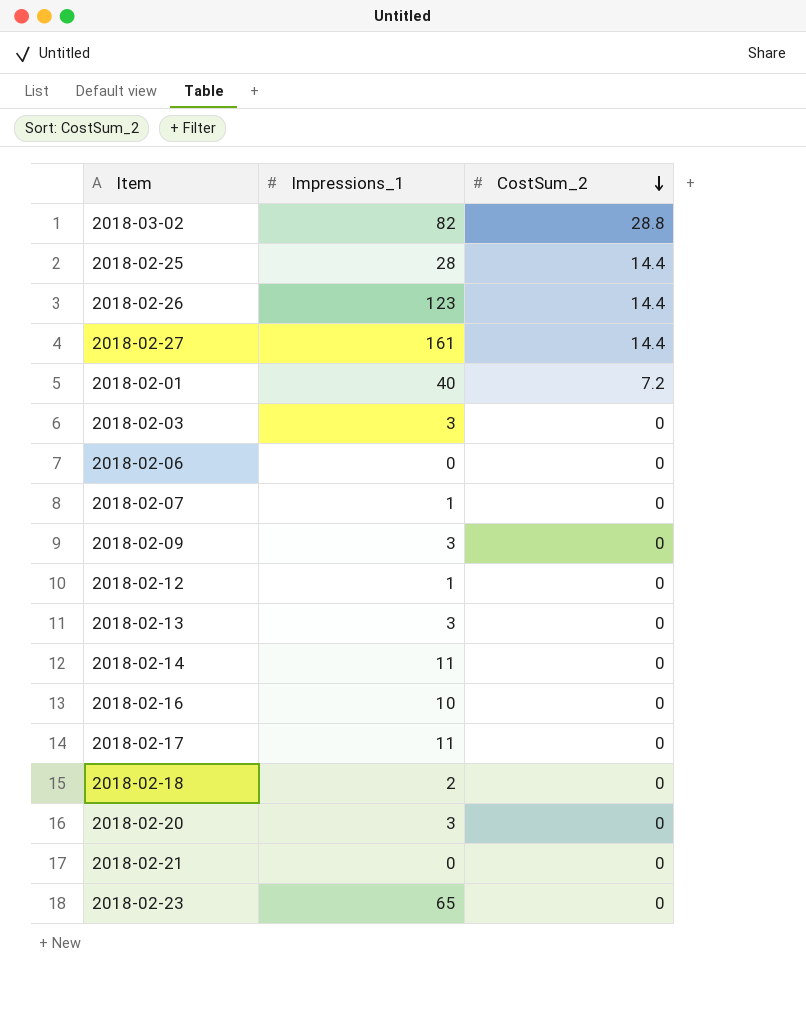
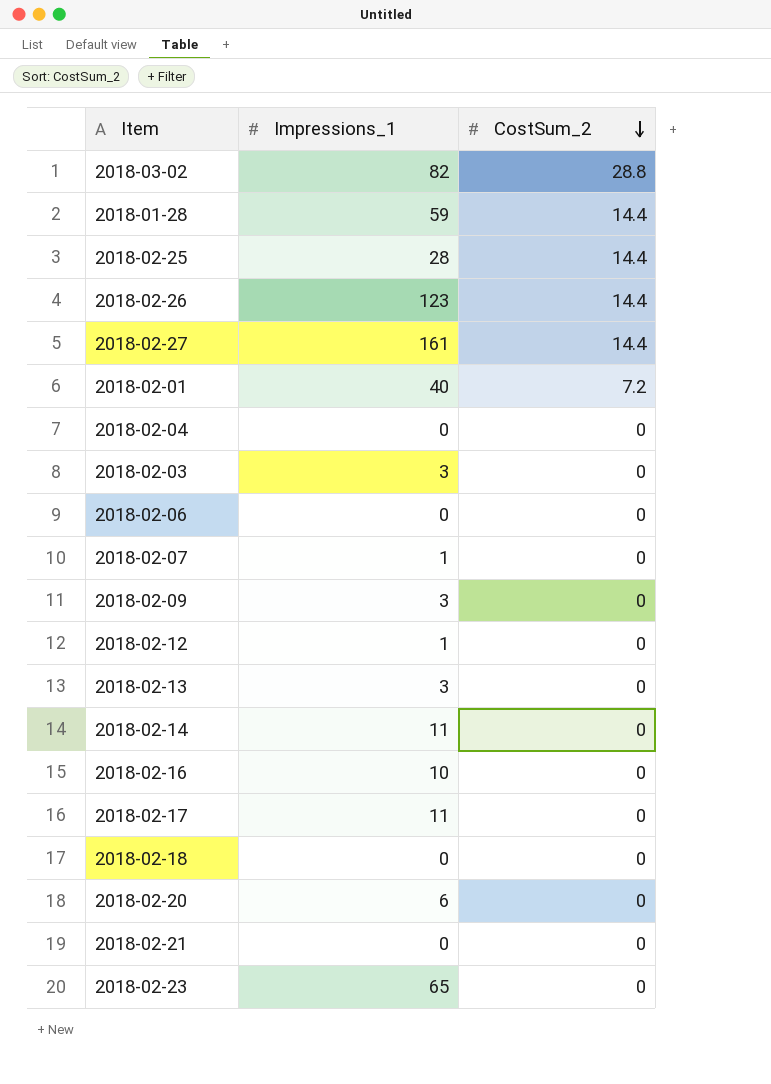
row 2018-01-28: none -> 59 | 14.4
row 2018-02-04: none -> 0 | 0
2018-02-18 | Impressions_1: 2 -> 0
2018-02-20 | Impressions_1: 3 -> 6

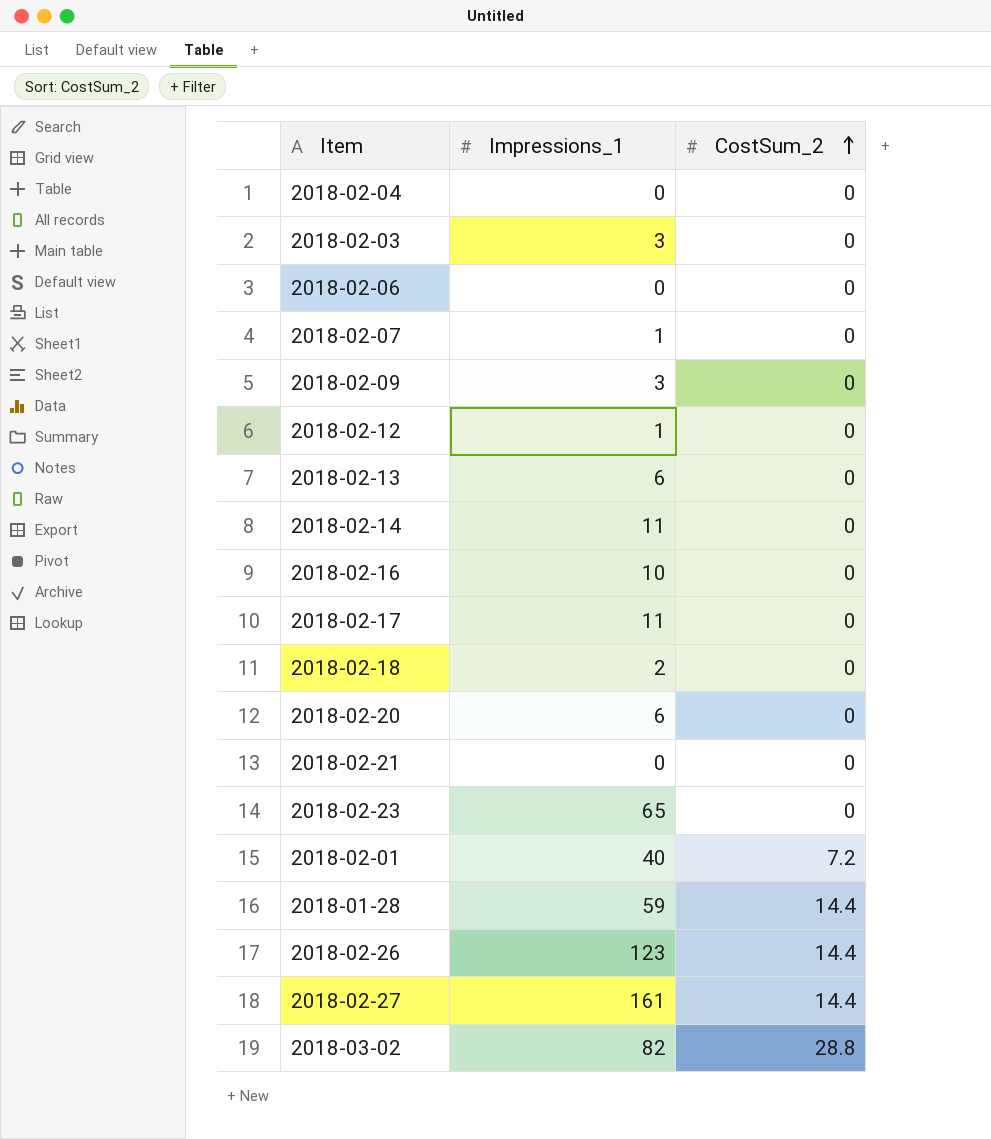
row order: CostSum_2 descending -> CostSum_2 ascending
row 2018-02-25: 28 | 14.4 -> none
2018-02-13 | Impressions_1: 3 -> 6
2018-02-18 | Impressions_1: 0 -> 2

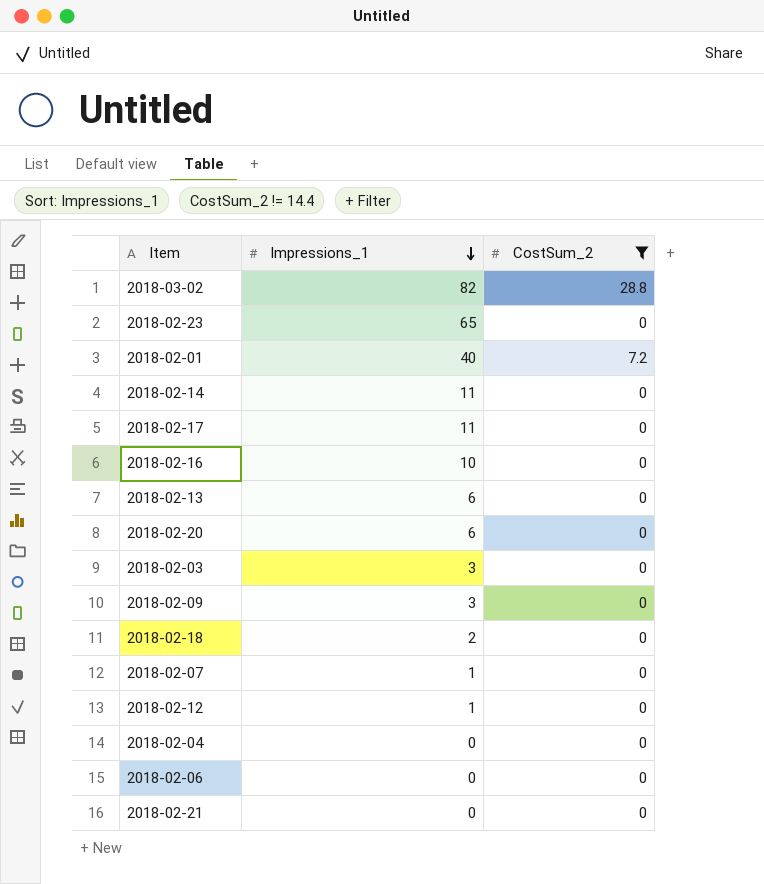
filter: none -> CostSum_2 != 14.4
row order: CostSum_2 ascending -> Impressions_1 descending

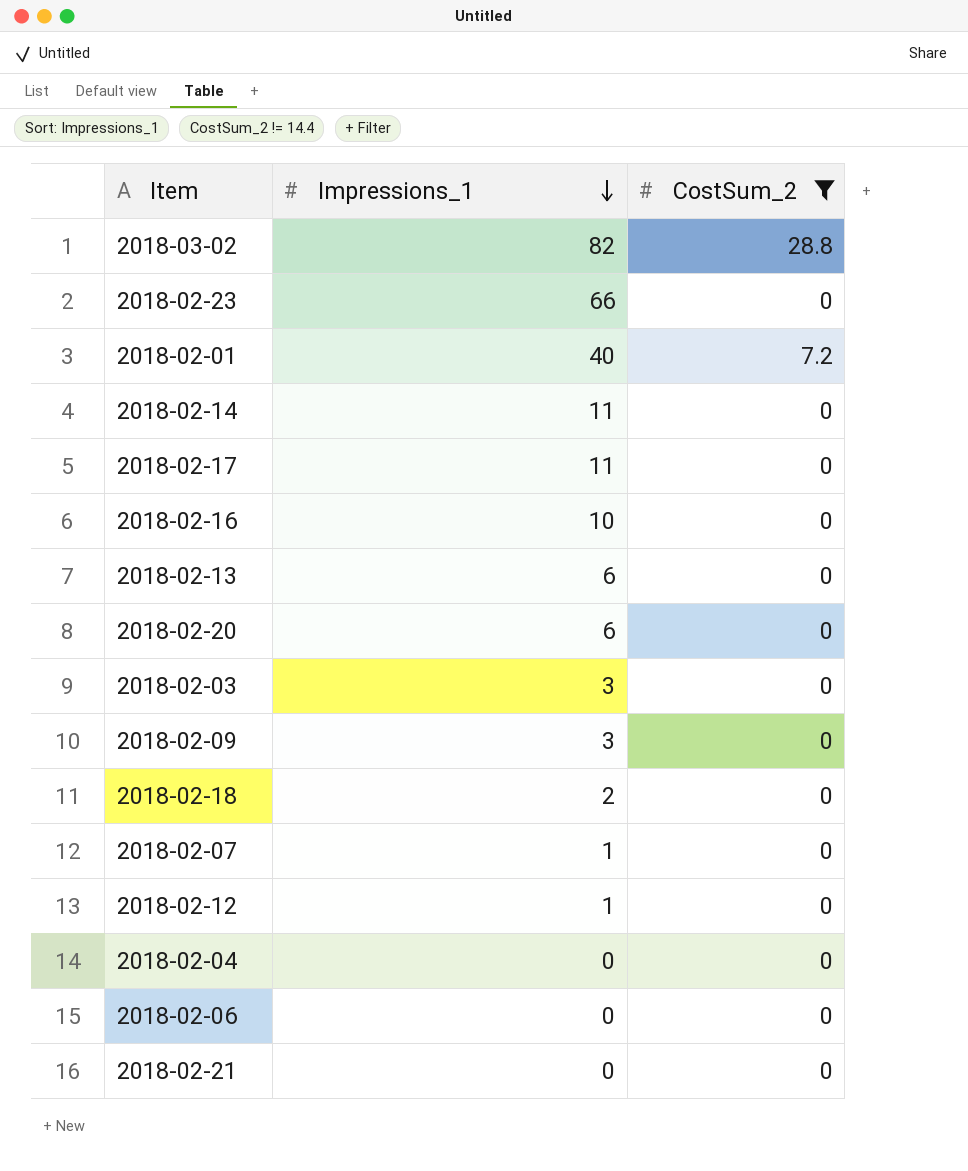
2018-02-23 | Impressions_1: 65 -> 66

